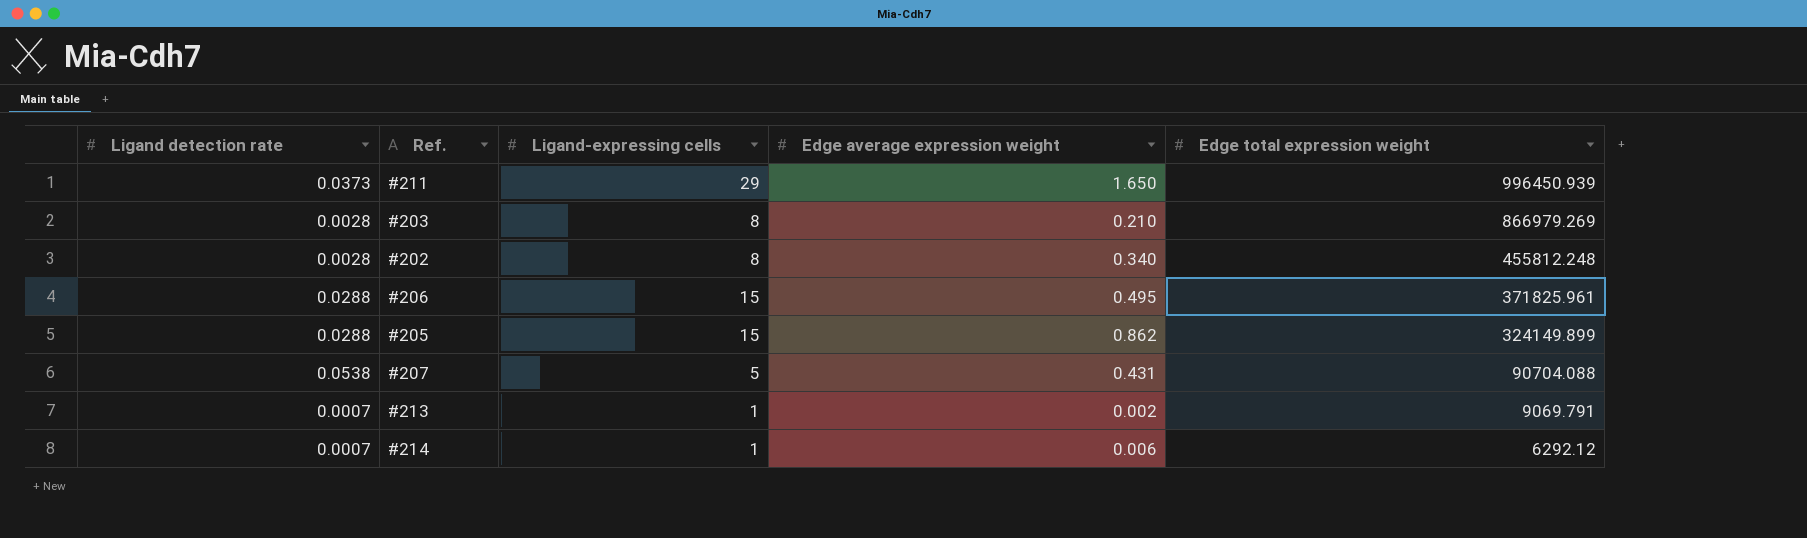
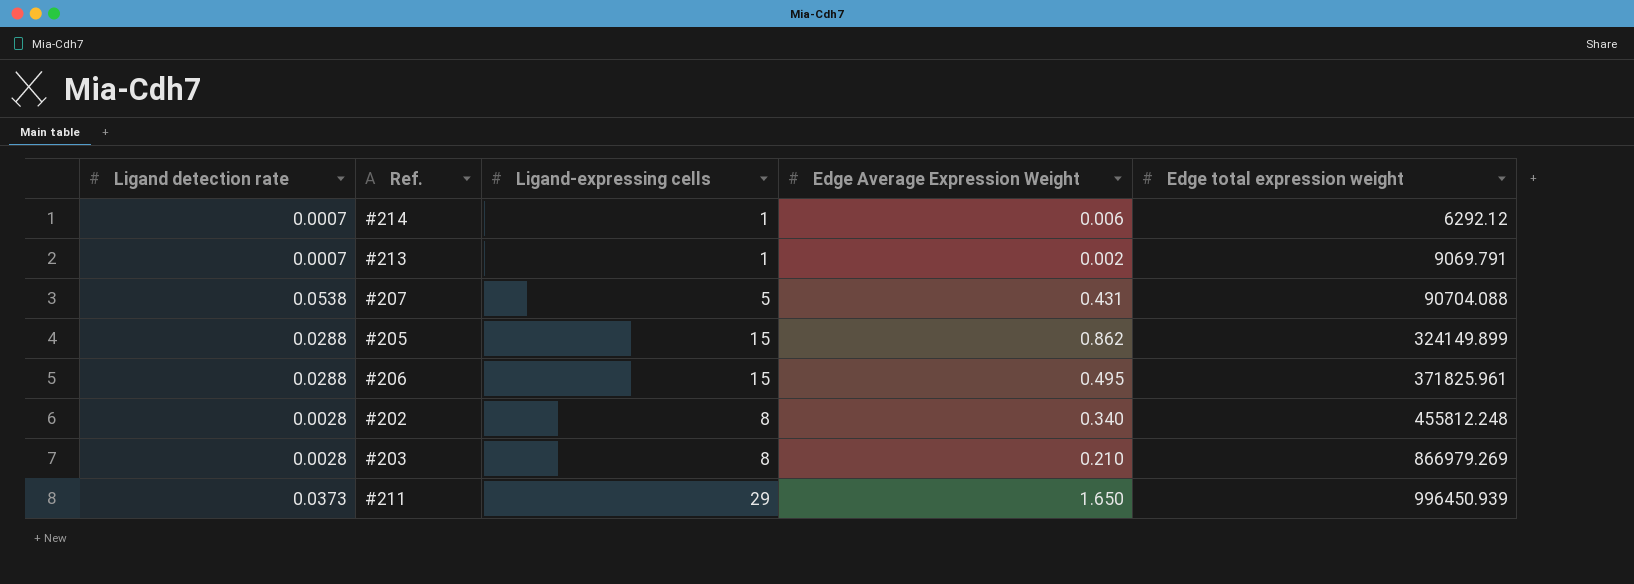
row order: Edge total expression weight descending -> Edge total expression weight ascending
column name: Edge average expression weight -> Edge Average Expression Weight

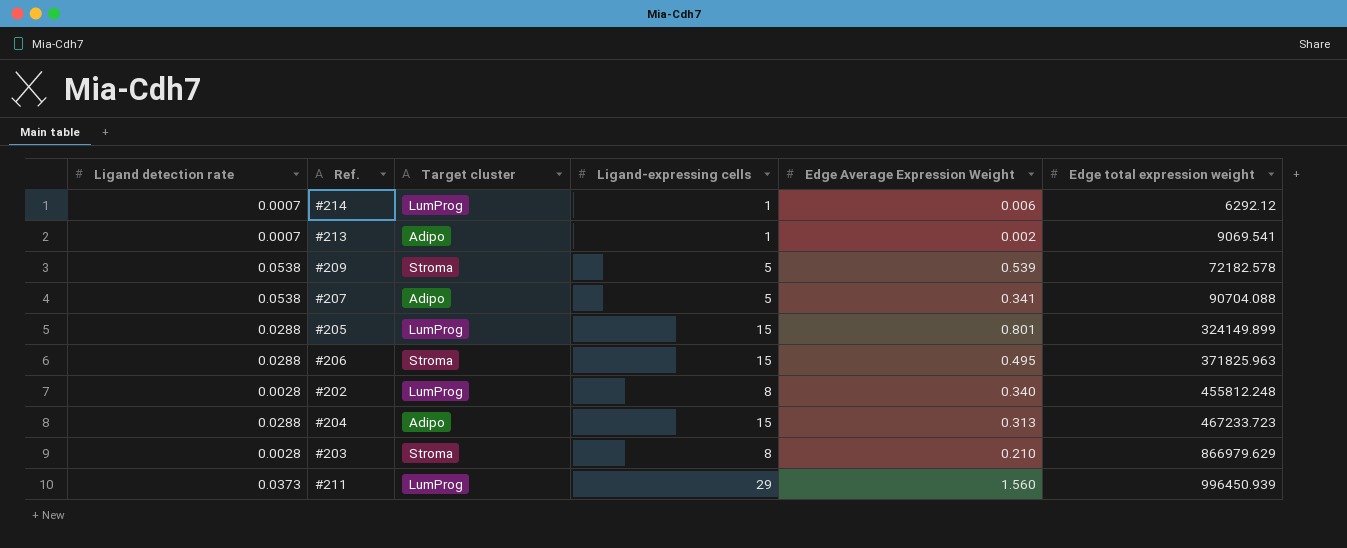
column Target cluster | position: none -> 3
#213 | Edge total expression weight: 9069.791 -> 9069.541
row #209: none -> 0.0538 | Stroma | 5 | 0.539 | 72182.578
#207 | Edge Average Expression Weight: 0.431 -> 0.341
#205 | Edge Average Expression Weight: 0.862 -> 0.801
#206 | Edge total expression weight: 371825.961 -> 371825.963
row #204: none -> 0.0288 | Adipo | 15 | 0.313 | 467233.723
#203 | Edge total expression weight: 866979.269 -> 866979.629
#211 | Edge Average Expression Weight: 1.650 -> 1.560

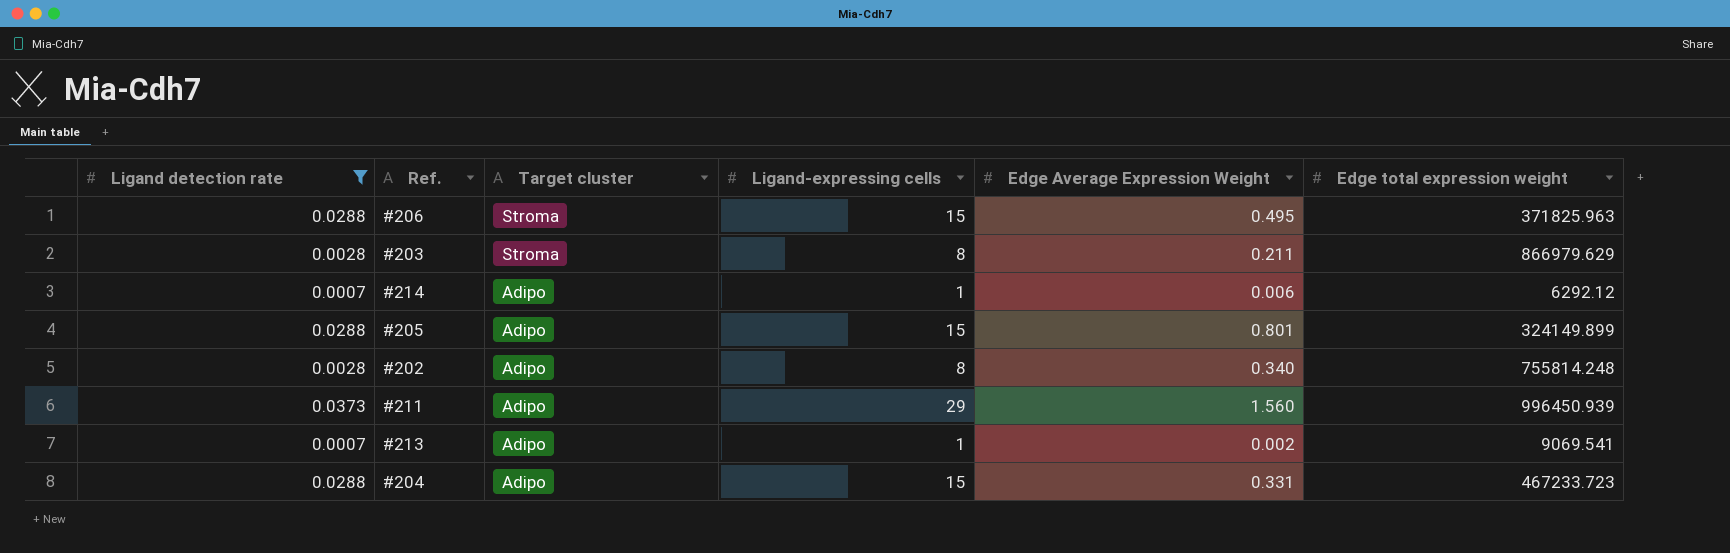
filter: none -> Ligand detection rate != 0.0538
row order: Edge total expression weight ascending -> Target cluster descending
#203 | Edge Average Expression Weight: 0.210 -> 0.211
#214 | Target cluster: LumProg -> Adipo
#205 | Target cluster: LumProg -> Adipo
#202 | Target cluster: LumProg -> Adipo
#202 | Edge total expression weight: 455812.248 -> 755814.248
#211 | Target cluster: LumProg -> Adipo
#204 | Edge Average Expression Weight: 0.313 -> 0.331

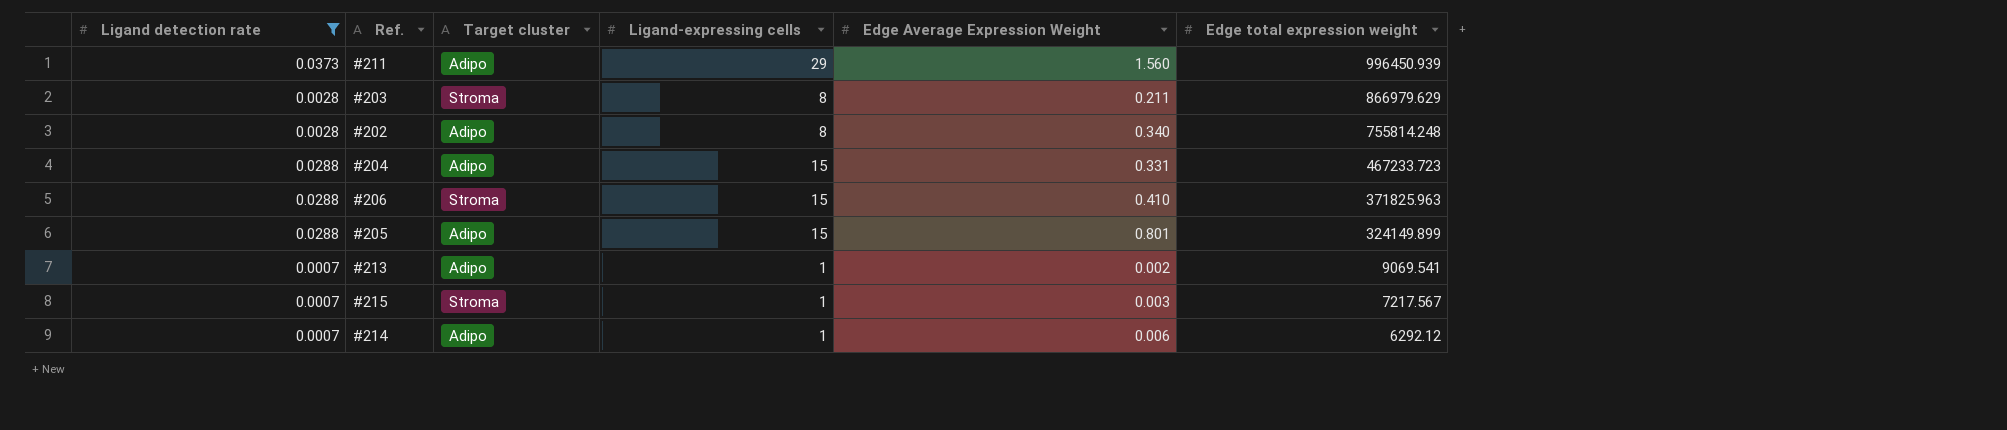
row order: Target cluster descending -> Edge total expression weight descending
#206 | Edge Average Expression Weight: 0.495 -> 0.410
row #215: none -> 0.0007 | Stroma | 1 | 0.003 | 7217.567

